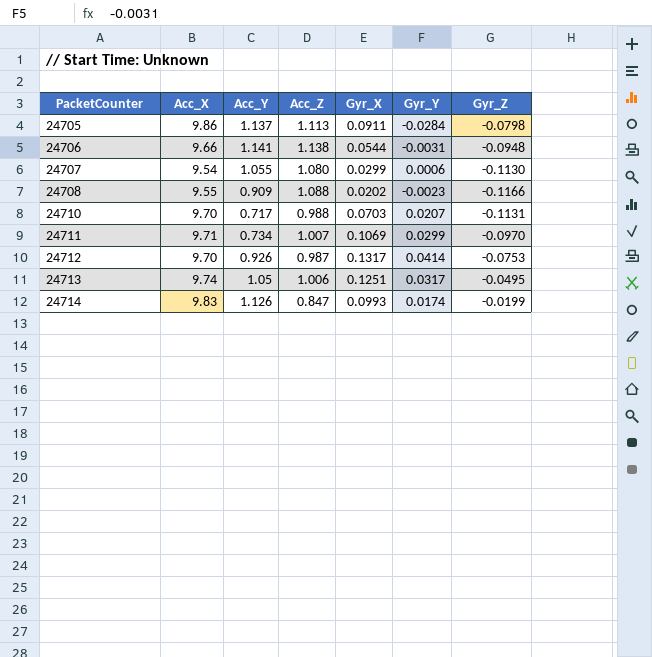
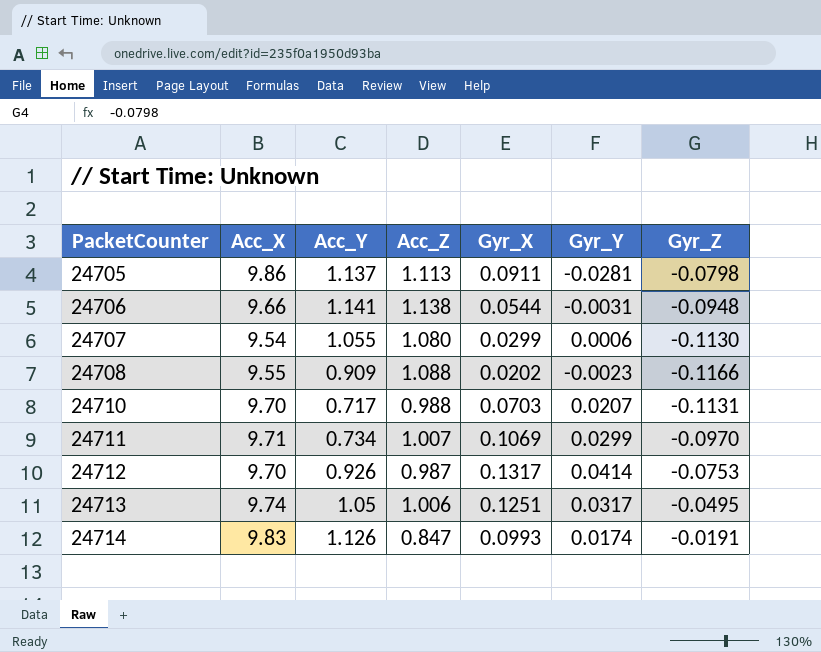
24705 | Gyr_Y: -0.0284 -> -0.0281
24714 | Gyr_Z: -0.0199 -> -0.0191

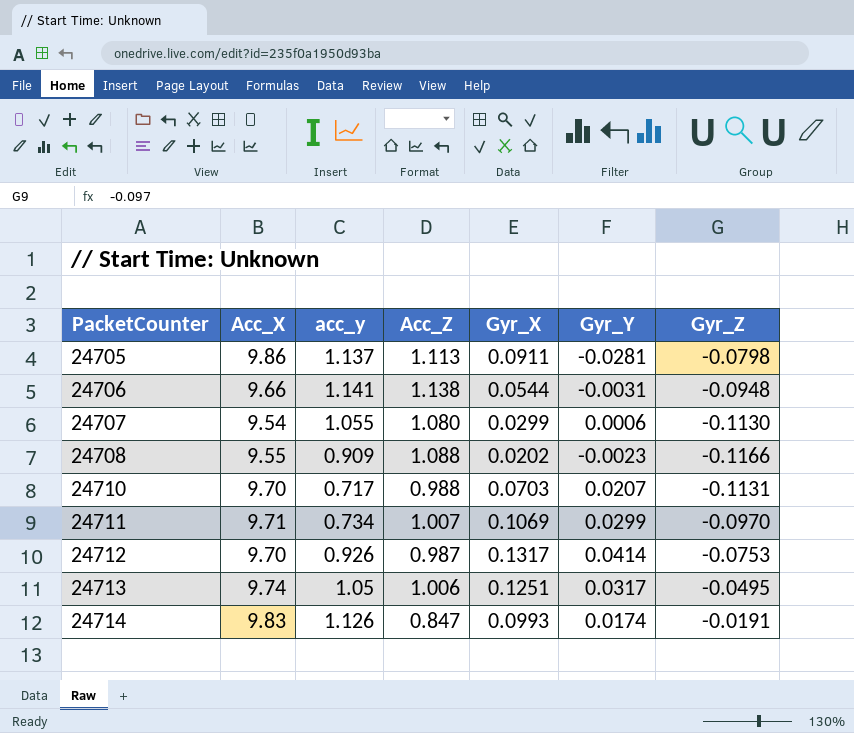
column name: Acc_Y -> acc_y

